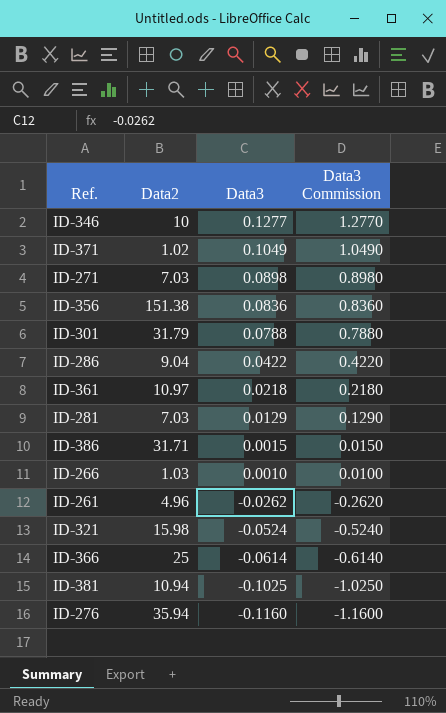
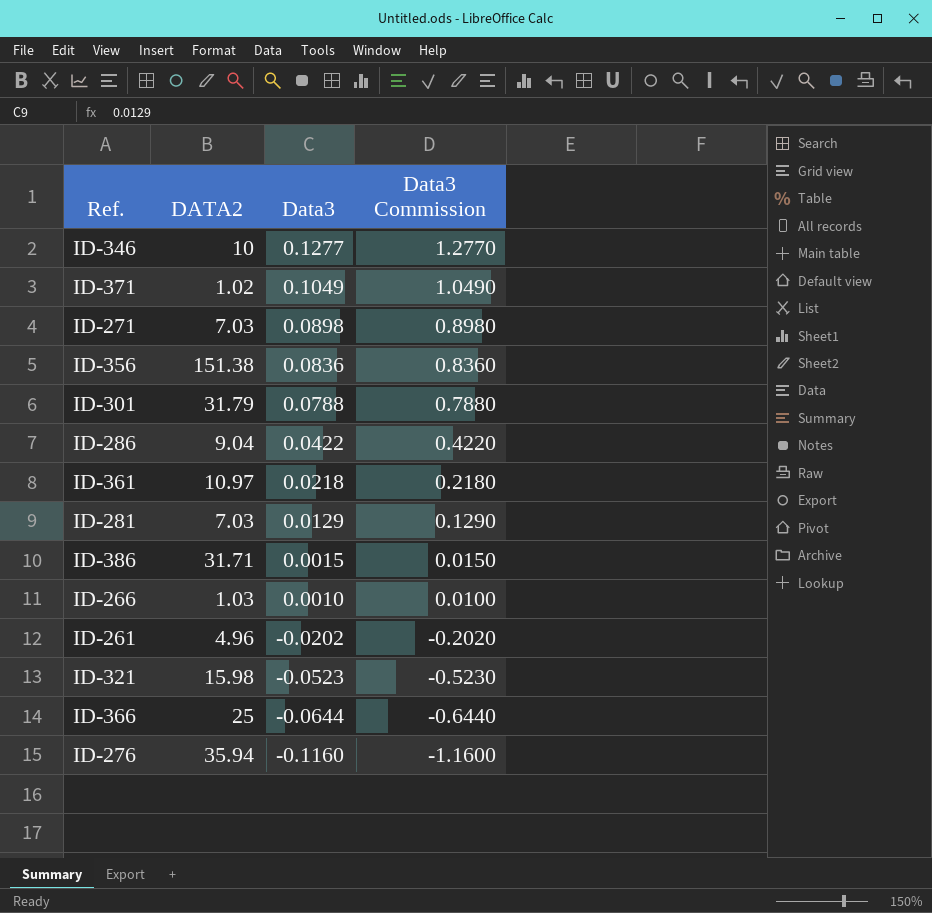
column name: Data2 -> DATA2
row ID-381: 10.94 | -0.1025 | -1.0250 -> none
ID-261 | Data3: -0.0262 -> -0.0202
ID-261 | Data3 Commission: -0.2620 -> -0.2020
ID-321 | Data3: -0.0524 -> -0.0523
ID-321 | Data3 Commission: -0.5240 -> -0.5230
ID-366 | Data3: -0.0614 -> -0.0644
ID-366 | Data3 Commission: -0.6140 -> -0.6440

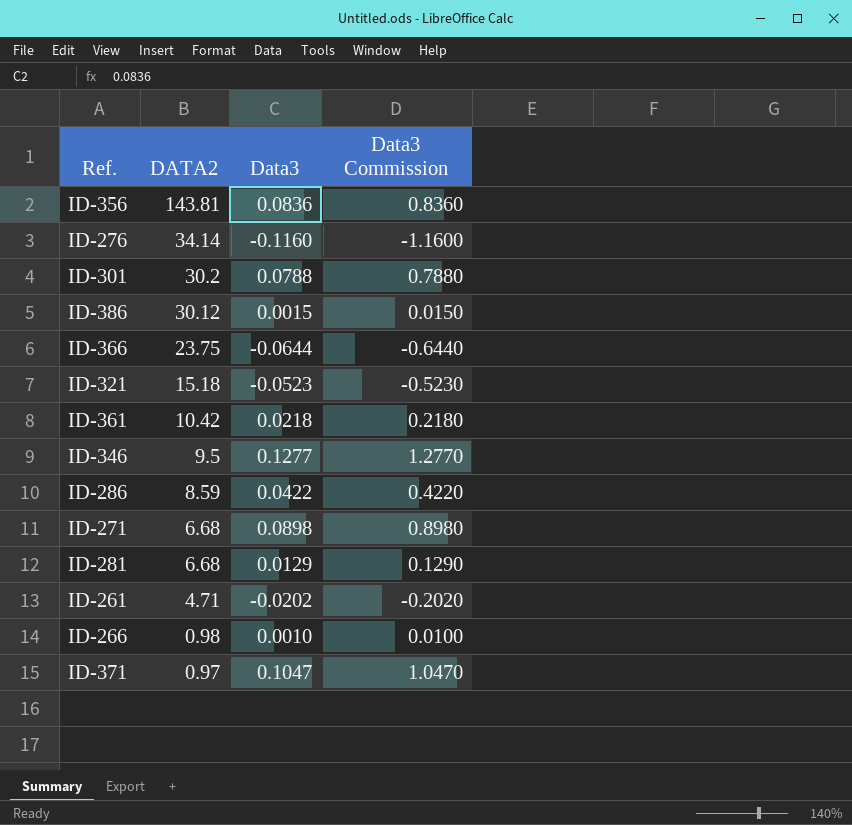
row order: Data3 descending -> DATA2 descending
ID-356 | DATA2: 151.38 -> 143.81
ID-276 | DATA2: 35.94 -> 34.14
ID-301 | DATA2: 31.79 -> 30.2
ID-386 | DATA2: 31.71 -> 30.12
ID-366 | DATA2: 25 -> 23.75
ID-321 | DATA2: 15.98 -> 15.18
ID-361 | DATA2: 10.97 -> 10.42
ID-346 | DATA2: 10 -> 9.5
ID-286 | DATA2: 9.04 -> 8.59
ID-271 | DATA2: 7.03 -> 6.68
ID-281 | DATA2: 7.03 -> 6.68
ID-261 | DATA2: 4.96 -> 4.71
ID-266 | DATA2: 1.03 -> 0.98
ID-371 | DATA2: 1.02 -> 0.97
ID-371 | Data3: 0.1049 -> 0.1047
ID-371 | Data3 Commission: 1.0490 -> 1.0470

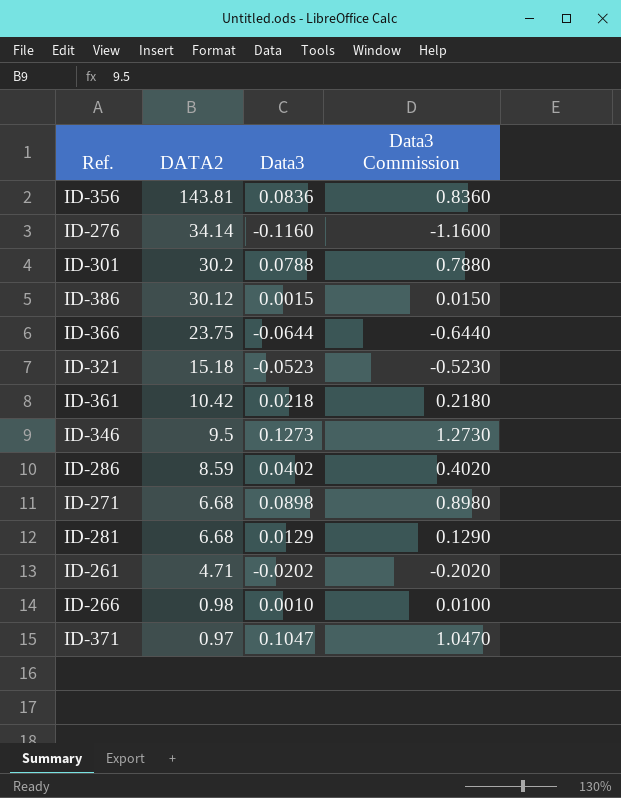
ID-346 | Data3: 0.1277 -> 0.1273
ID-346 | Data3 Commission: 1.2770 -> 1.2730
ID-286 | Data3: 0.0422 -> 0.0402
ID-286 | Data3 Commission: 0.4220 -> 0.4020

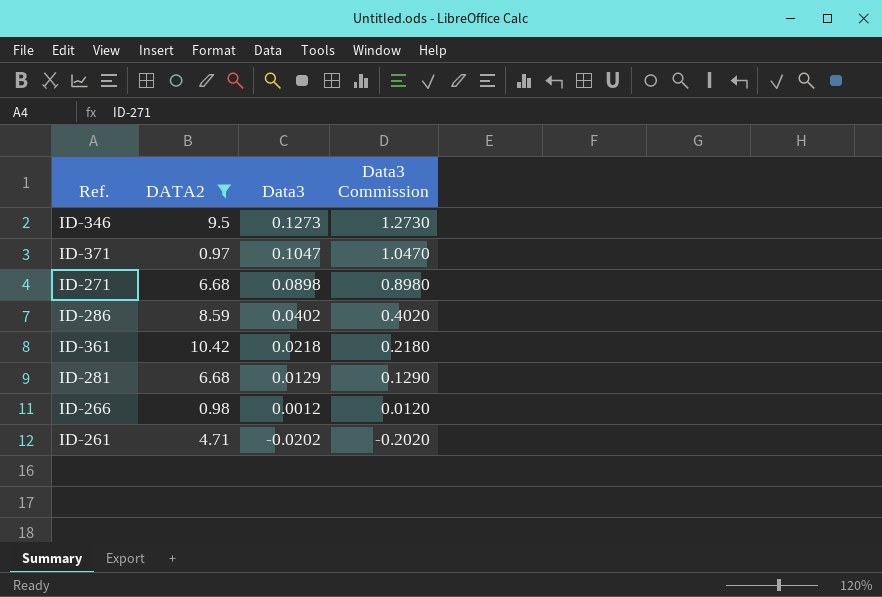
filter: none -> DATA2 <= 10.42
row order: DATA2 descending -> Data3 descending
ID-266 | Data3: 0.0010 -> 0.0012
ID-266 | Data3 Commission: 0.0100 -> 0.0120

